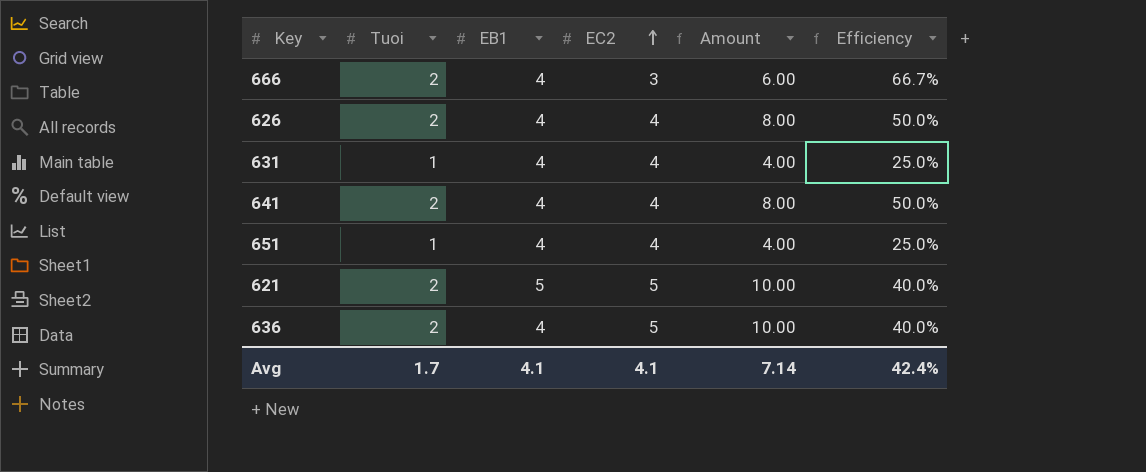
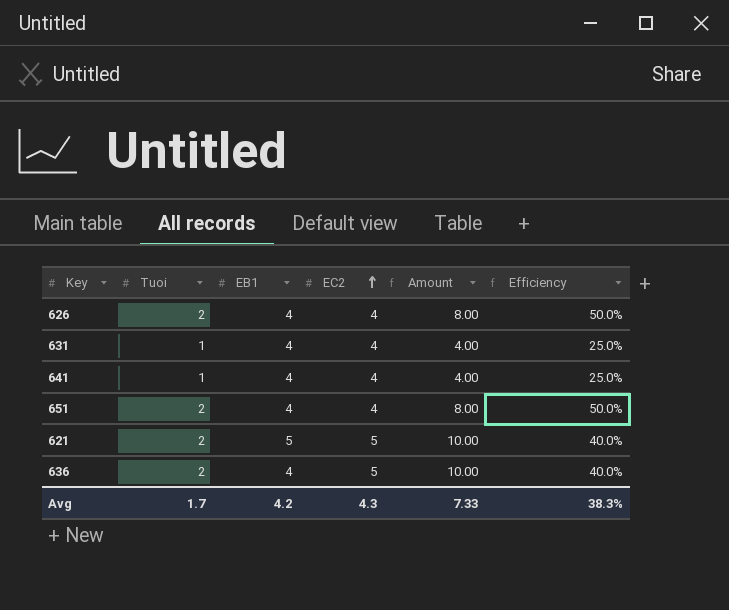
row 666: 2 | 4 | 3 | 6.00 | 66.7% -> none
641 | Tuoi: 2 -> 1
641 | Amount: 8.00 -> 4.00
641 | Efficiency: 50.0% -> 25.0%
651 | Tuoi: 1 -> 2
651 | Amount: 4.00 -> 8.00
651 | Efficiency: 25.0% -> 50.0%
Avg | EB1: 4.1 -> 4.2
Avg | EC2: 4.1 -> 4.3
Avg | Amount: 7.14 -> 7.33
Avg | Efficiency: 42.4% -> 38.3%

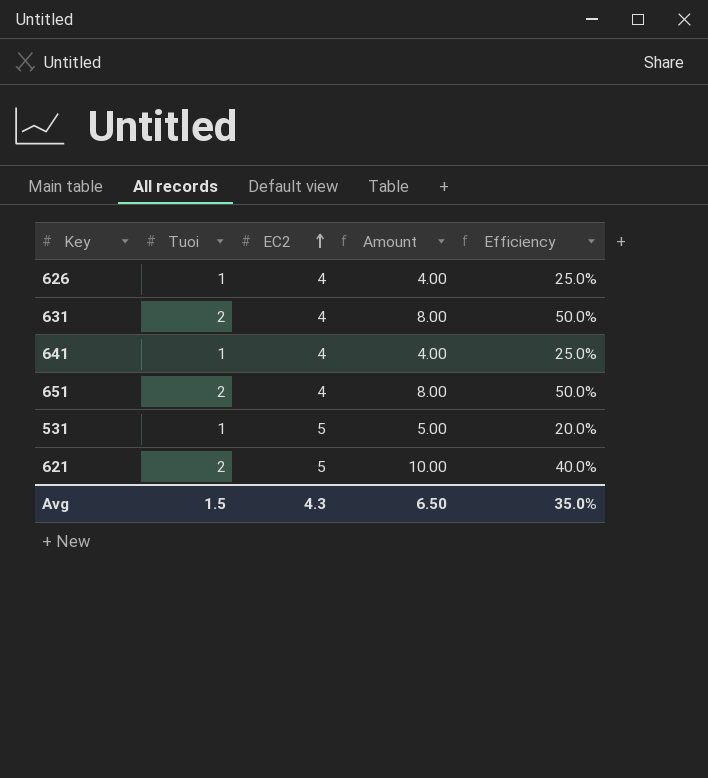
column EB1 | position: 3 -> none
row 636: 2 | 4 | 5 | 10.00 | 40.0% -> none
626 | Tuoi: 2 -> 1
626 | Amount: 8.00 -> 4.00
626 | Efficiency: 50.0% -> 25.0%
631 | Tuoi: 1 -> 2
631 | Amount: 4.00 -> 8.00
631 | Efficiency: 25.0% -> 50.0%
row 531: none -> 1 | 5 | 5.00 | 20.0%
Avg | Tuoi: 1.7 -> 1.5
Avg | Amount: 7.33 -> 6.50
Avg | Efficiency: 38.3% -> 35.0%

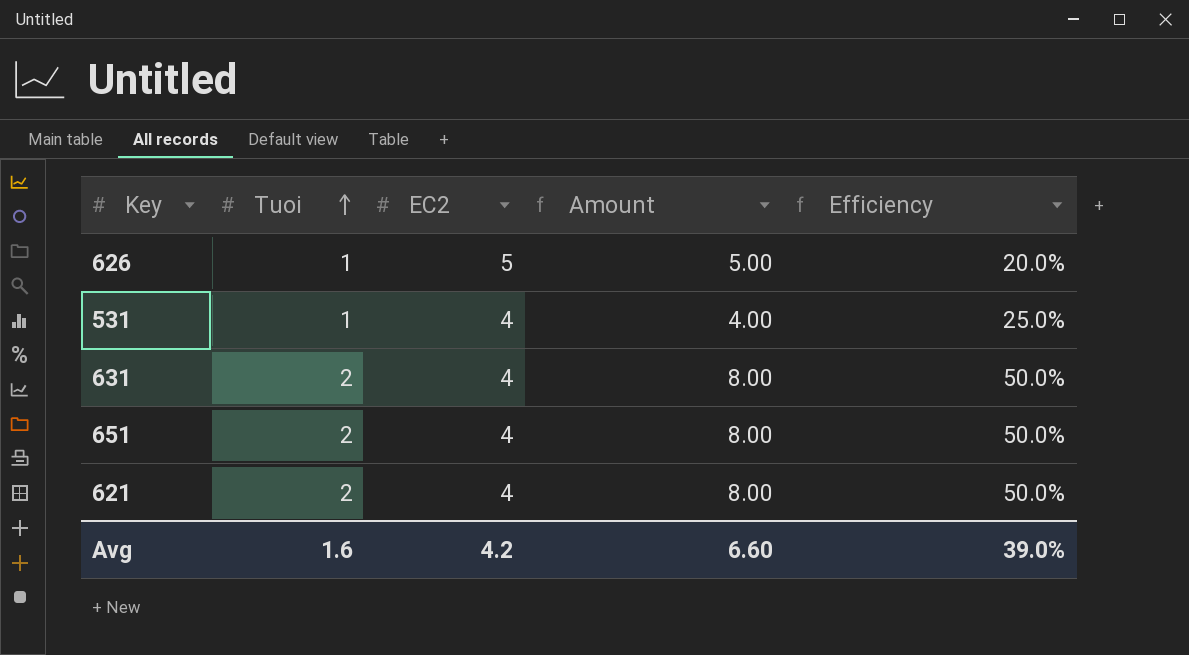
row order: EC2 ascending -> Tuoi ascending
row 641: 1 | 4 | 4.00 | 25.0% -> none
626 | EC2: 4 -> 5
626 | Amount: 4.00 -> 5.00
626 | Efficiency: 25.0% -> 20.0%
531 | EC2: 5 -> 4
531 | Amount: 5.00 -> 4.00
531 | Efficiency: 20.0% -> 25.0%
621 | EC2: 5 -> 4
621 | Amount: 10.00 -> 8.00
621 | Efficiency: 40.0% -> 50.0%
Avg | Tuoi: 1.5 -> 1.6
Avg | EC2: 4.3 -> 4.2
Avg | Amount: 6.50 -> 6.60
Avg | Efficiency: 35.0% -> 39.0%

